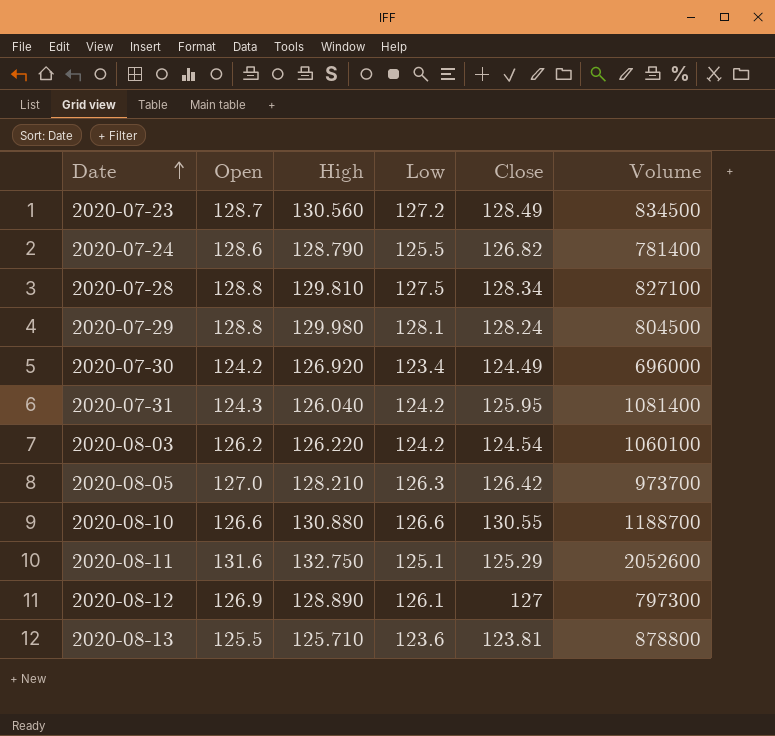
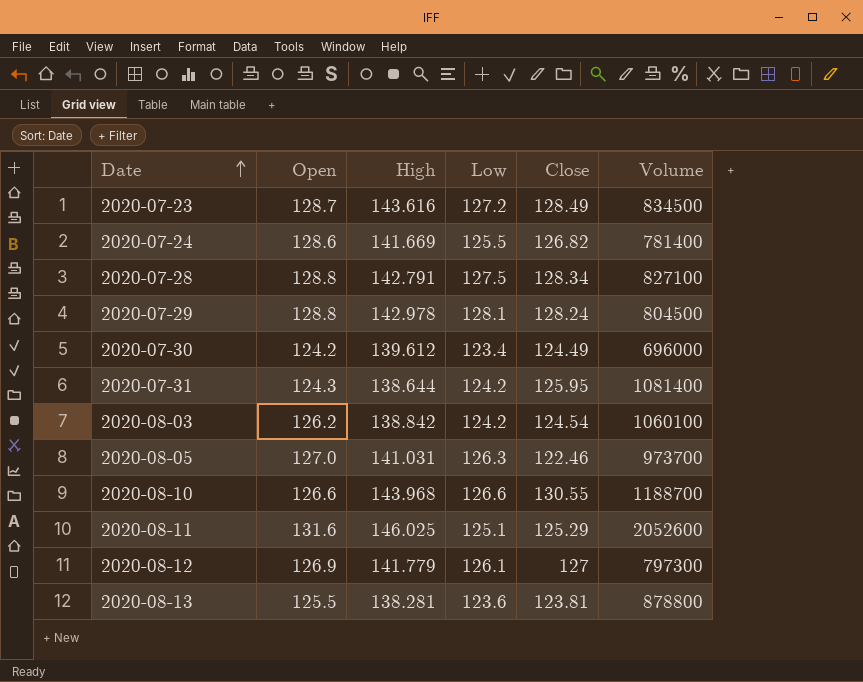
2020-07-23 | High: 130.560 -> 143.616
2020-07-24 | High: 128.790 -> 141.669
2020-07-28 | High: 129.810 -> 142.791
2020-07-29 | High: 129.980 -> 142.978
2020-07-30 | High: 126.920 -> 139.612
2020-07-31 | High: 126.040 -> 138.644
2020-08-03 | High: 126.220 -> 138.842
2020-08-05 | High: 128.210 -> 141.031
2020-08-05 | Close: 126.42 -> 122.46
2020-08-10 | High: 130.880 -> 143.968
2020-08-11 | High: 132.750 -> 146.025
2020-08-12 | High: 128.890 -> 141.779
2020-08-13 | High: 125.710 -> 138.281

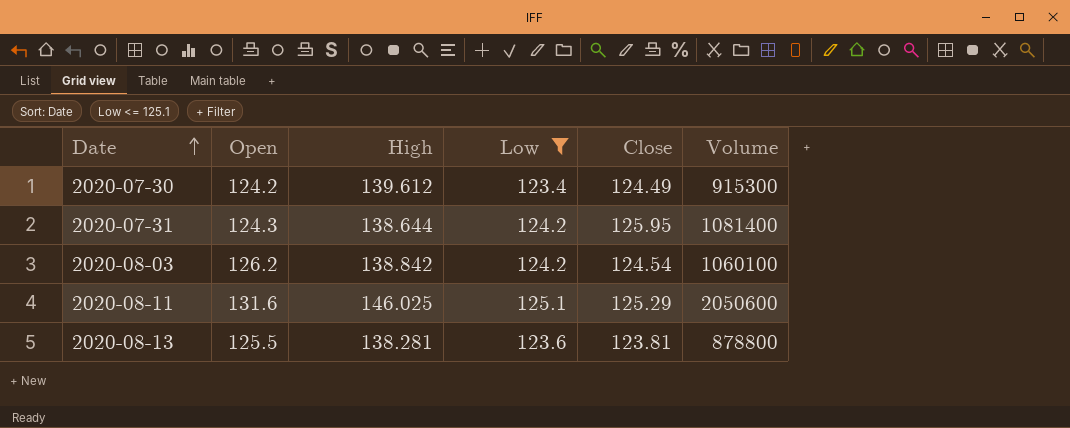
filter: none -> Low <= 125.1
2020-07-30 | Volume: 696000 -> 915300
2020-08-11 | Volume: 2052600 -> 2050600

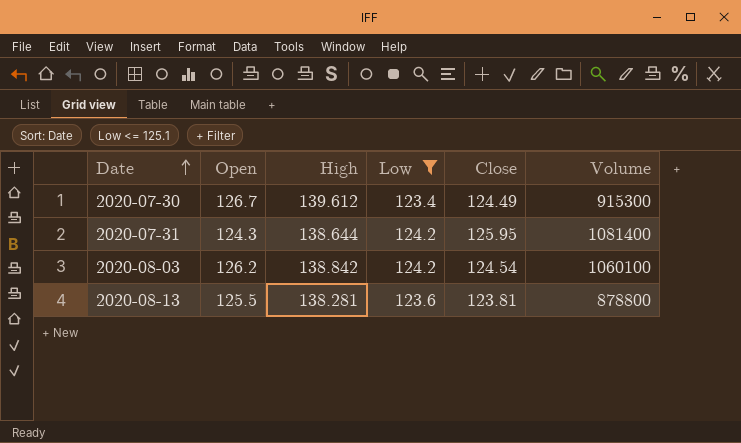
row 2020-08-11: 131.6 | 146.025 | 125.1 | 125.29 | 2050600 -> none
2020-07-30 | Open: 124.2 -> 126.7

